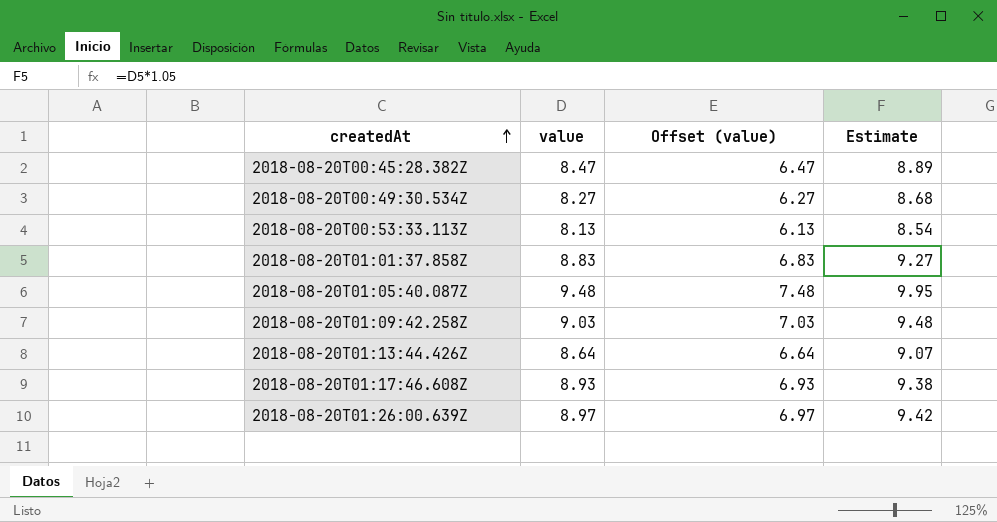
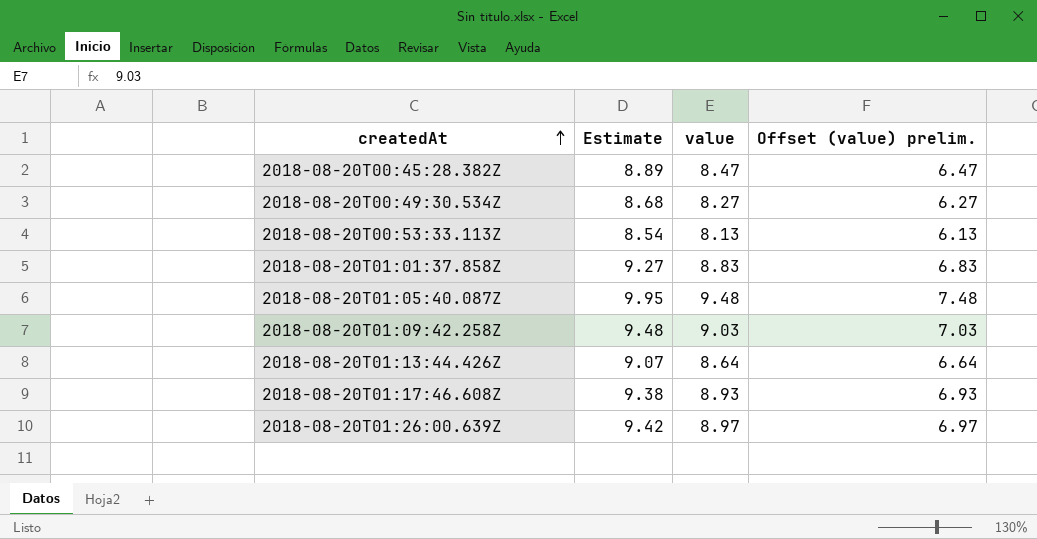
column Estimate | position: 4 -> 2
column name: Offset (value) -> Offset (value) prelim.

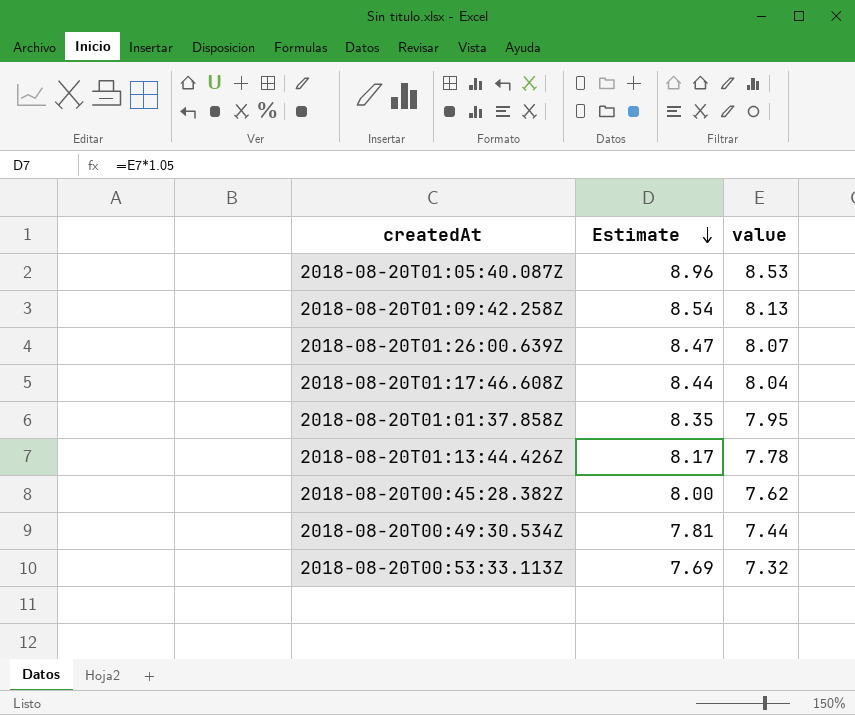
row order: createdAt ascending -> Estimate descending
column Offset (value) prelim. | formula: [value] - 2 -> none
2018-08-20T01:05:40.087Z | Estimate: 9.95 -> 8.96
2018-08-20T01:05:40.087Z | value: 9.48 -> 8.53
2018-08-20T01:09:42.258Z | Estimate: 9.48 -> 8.54
2018-08-20T01:09:42.258Z | value: 9.03 -> 8.13
2018-08-20T01:26:00.639Z | Estimate: 9.42 -> 8.47
2018-08-20T01:26:00.639Z | value: 8.97 -> 8.07
2018-08-20T01:17:46.608Z | Estimate: 9.38 -> 8.44
2018-08-20T01:17:46.608Z | value: 8.93 -> 8.04
2018-08-20T01:01:37.858Z | Estimate: 9.27 -> 8.35
2018-08-20T01:01:37.858Z | value: 8.83 -> 7.95
2018-08-20T01:13:44.426Z | Estimate: 9.07 -> 8.17
2018-08-20T01:13:44.426Z | value: 8.64 -> 7.78
2018-08-20T00:45:28.382Z | Estimate: 8.89 -> 8.00
2018-08-20T00:45:28.382Z | value: 8.47 -> 7.62
2018-08-20T00:49:30.534Z | Estimate: 8.68 -> 7.81
2018-08-20T00:49:30.534Z | value: 8.27 -> 7.44
2018-08-20T00:53:33.113Z | Estimate: 8.54 -> 7.69
2018-08-20T00:53:33.113Z | value: 8.13 -> 7.32

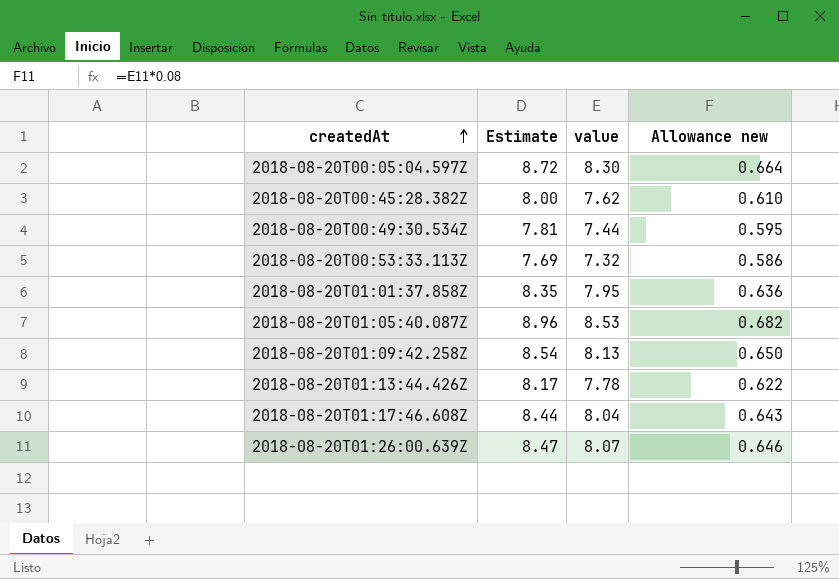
row order: Estimate descending -> createdAt ascending
column Allowance new | formula: none -> [value] * 0.08
row 2018-08-20T00:05:04.597Z: none -> 8.72 | 8.30 | 0.664

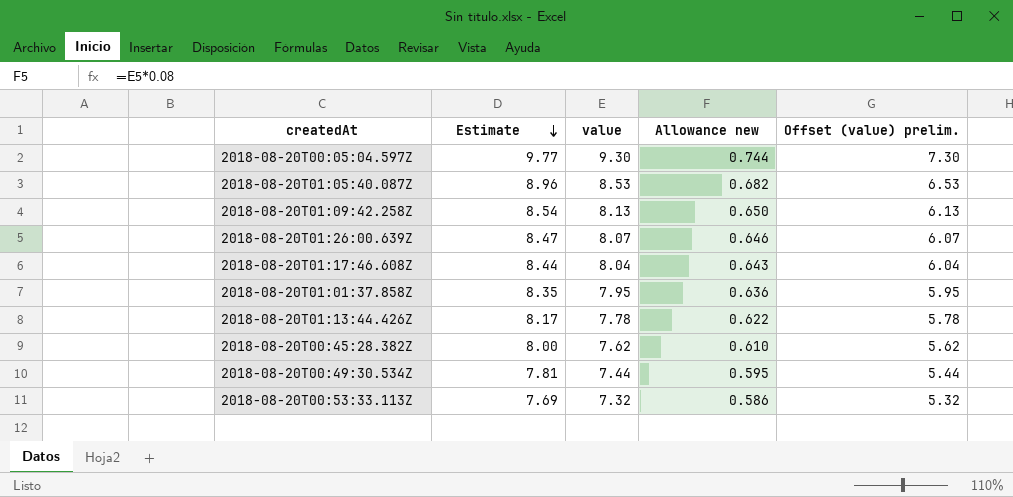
row order: createdAt ascending -> Estimate descending
column Offset (value) prelim. | formula: none -> [value] - 2
2018-08-20T00:05:04.597Z | Estimate: 8.72 -> 9.77
2018-08-20T00:05:04.597Z | value: 8.30 -> 9.30
2018-08-20T00:05:04.597Z | Allowance new: 0.664 -> 0.744

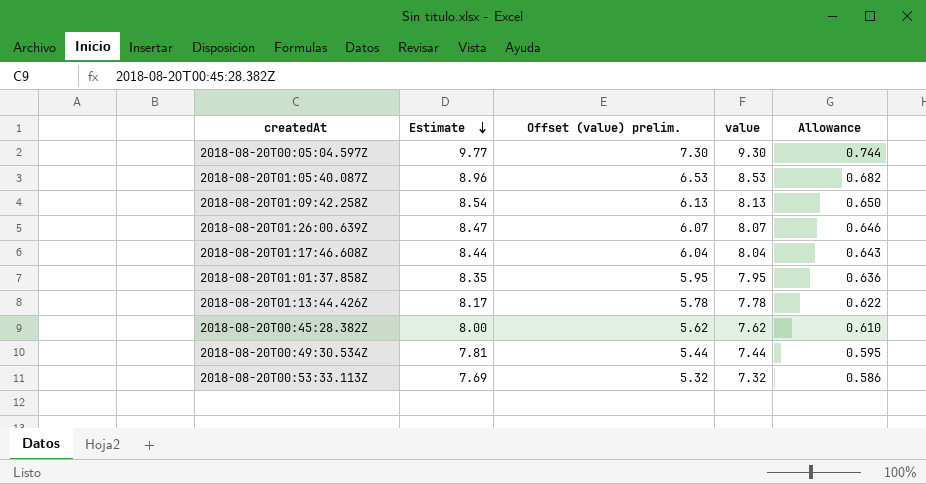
column Offset (value) prelim. | position: 5 -> 3
column name: Allowance new -> Allowance

